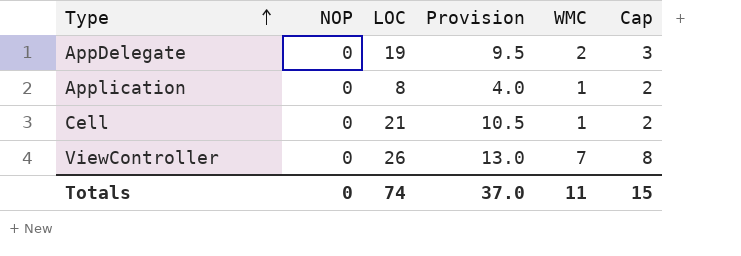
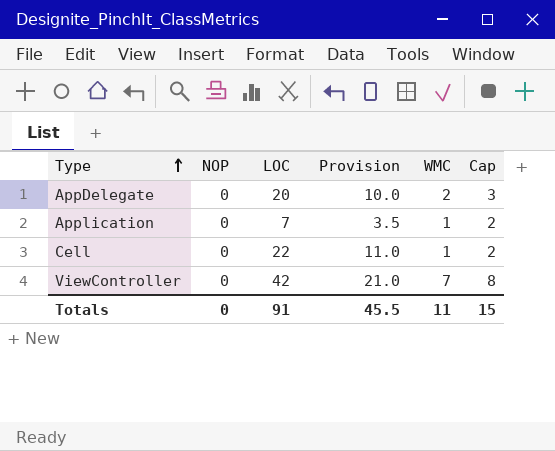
AppDelegate | LOC: 19 -> 20
AppDelegate | Provision: 9.5 -> 10.0
Application | LOC: 8 -> 7
Application | Provision: 4.0 -> 3.5
Cell | LOC: 21 -> 22
Cell | Provision: 10.5 -> 11.0
ViewController | LOC: 26 -> 42
ViewController | Provision: 13.0 -> 21.0
Totals | LOC: 74 -> 91
Totals | Provision: 37.0 -> 45.5

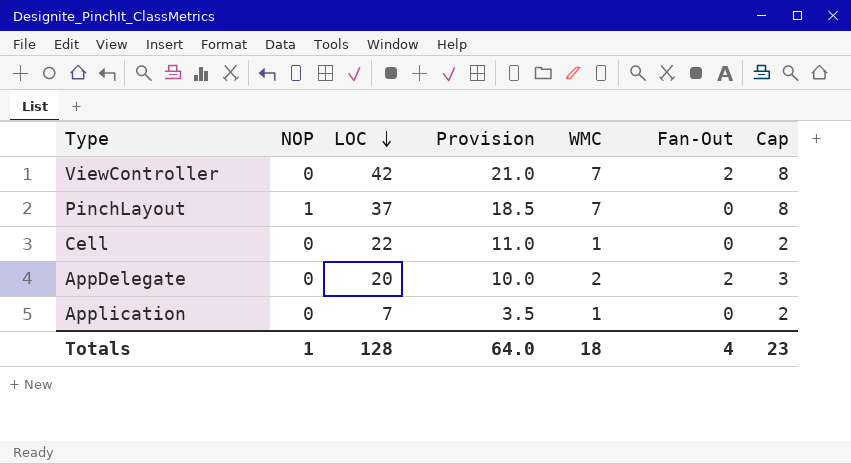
row order: Type ascending -> LOC descending
column Fan-Out | position: none -> 6
row PinchLayout: none -> 1 | 37 | 18.5 | 7 | 0 | 8
Totals | NOP: 0 -> 1
Totals | LOC: 91 -> 128
Totals | Provision: 45.5 -> 64.0
Totals | WMC: 11 -> 18
Totals | Cap: 15 -> 23

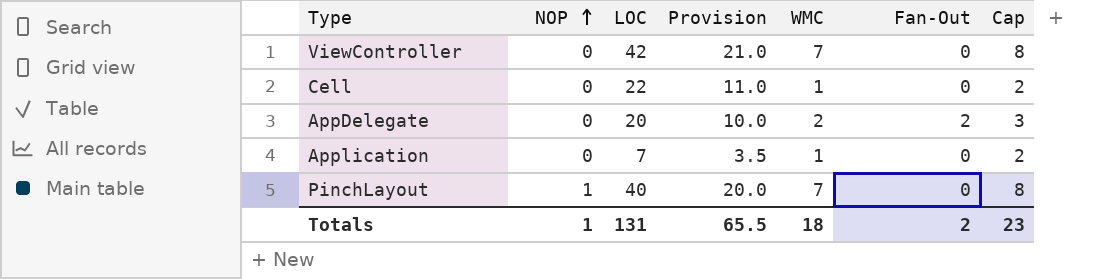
row order: LOC descending -> NOP ascending
ViewController | Fan-Out: 2 -> 0
PinchLayout | LOC: 37 -> 40
PinchLayout | Provision: 18.5 -> 20.0
Totals | LOC: 128 -> 131
Totals | Provision: 64.0 -> 65.5
Totals | Fan-Out: 4 -> 2

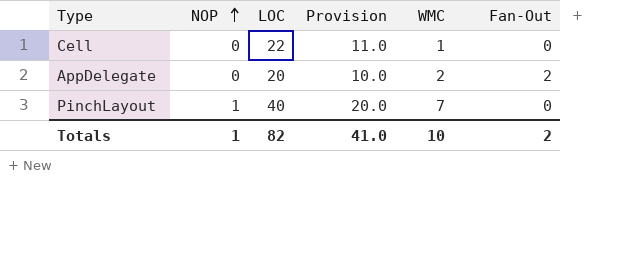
column Cap | formula: [WMC] + 1 -> none
row ViewController: 0 | 42 | 21.0 | 7 | 0 | 8 -> none
row Application: 0 | 7 | 3.5 | 1 | 0 | 2 -> none
Totals | LOC: 131 -> 82
Totals | Provision: 65.5 -> 41.0
Totals | WMC: 18 -> 10

